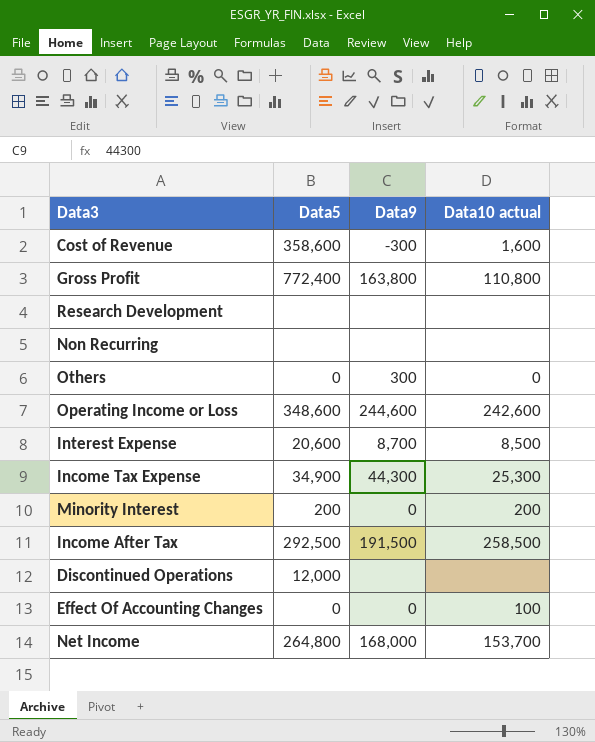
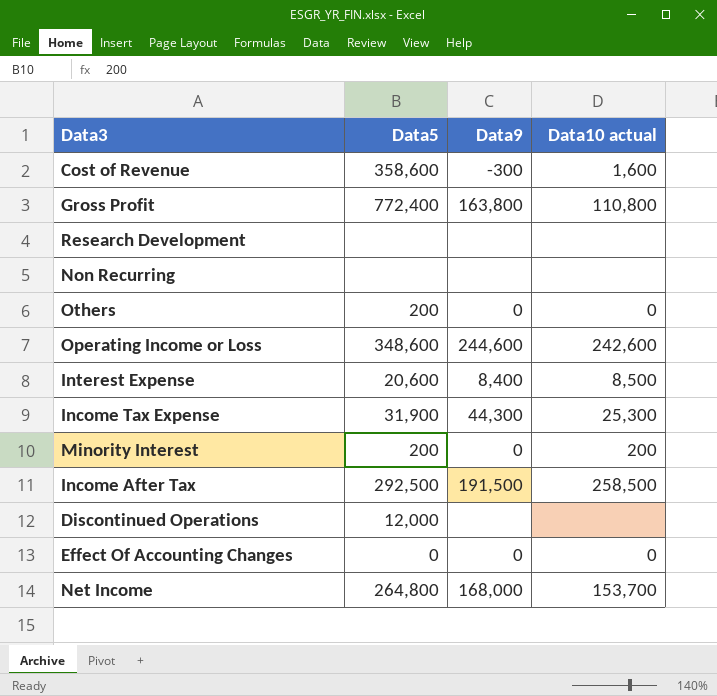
Others | Data5: 0 -> 200
Others | Data9: 300 -> 0
Interest Expense | Data9: 8,700 -> 8,400
Income Tax Expense | Data5: 34,900 -> 31,900
Effect Of Accounting Changes | Data10 actual: 100 -> 0

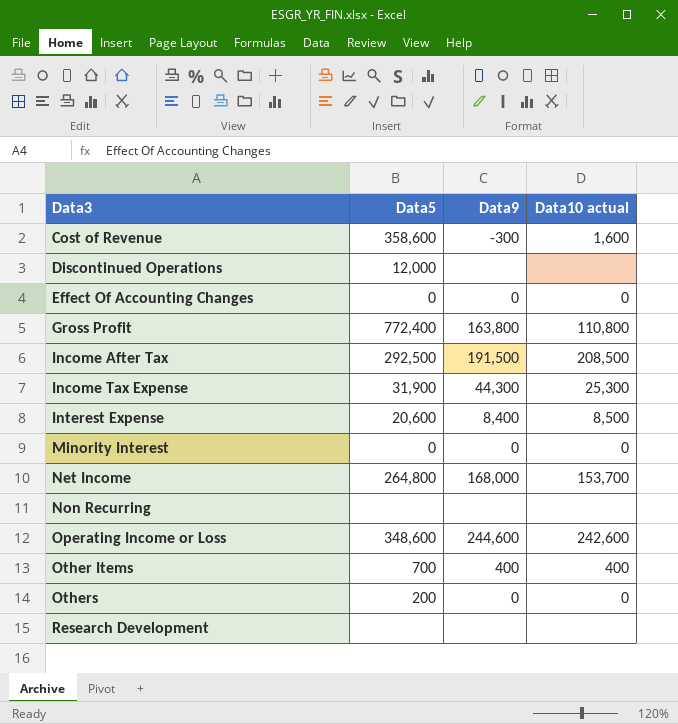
row order: none -> Data3 ascending
Income After Tax | Data10 actual: 258,500 -> 208,500
Minority Interest | Data5: 200 -> 0
Minority Interest | Data10 actual: 200 -> 0
row Other Items: none -> 700 | 400 | 400

